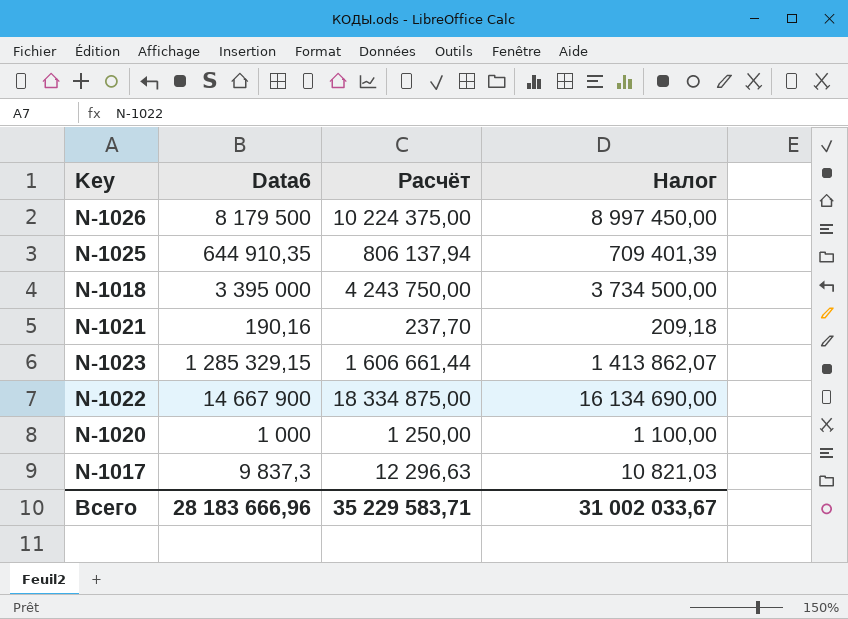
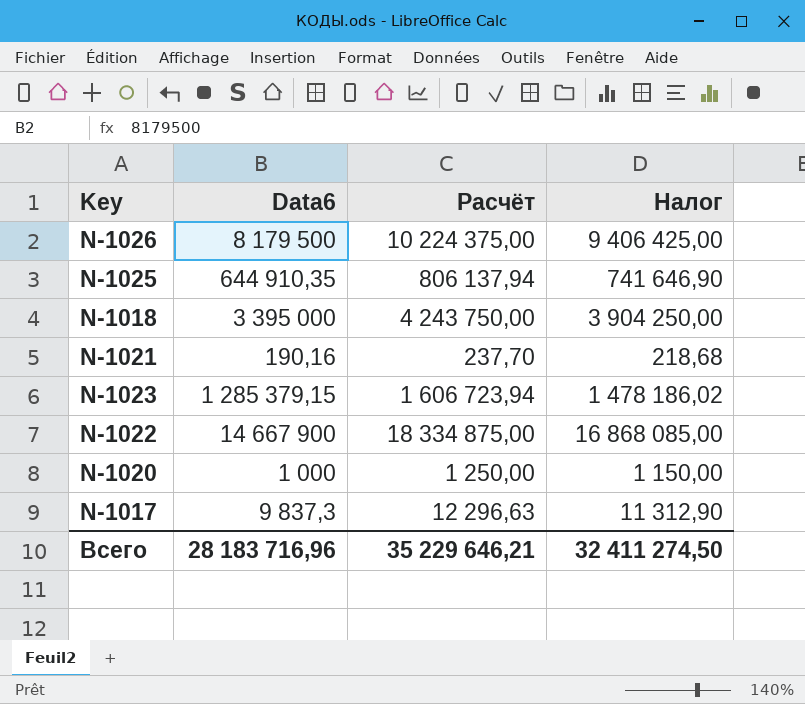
column Налог | formula: [Data6] * 1,1 -> [Data6] * 1,15
N-1023 | Data6: 1 285 329,15 -> 1 285 379,15
N-1023 | Расчёт: 1 606 661,44 -> 1 606 723,94
Всего | Data6: 28 183 666,96 -> 28 183 716,96
Всего | Расчёт: 35 229 583,71 -> 35 229 646,21
Всего | Налог: 31 002 033,67 -> 32 411 274,50

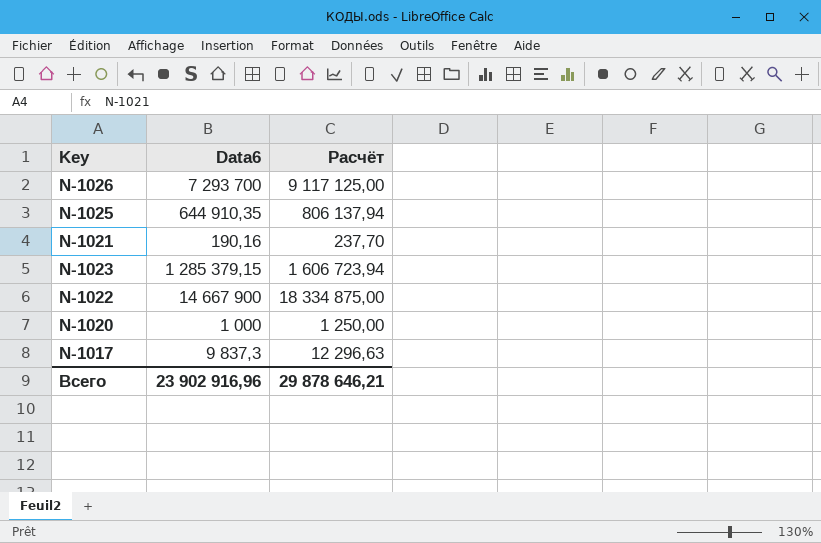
column Налог | formula: [Data6] * 1,15 -> none
row N-1018: 3 395 000 | 4 243 750,00 | 3 904 250,00 -> none
N-1026 | Data6: 8 179 500 -> 7 293 700
N-1026 | Расчёт: 10 224 375,00 -> 9 117 125,00
Всего | Data6: 28 183 716,96 -> 23 902 916,96
Всего | Расчёт: 35 229 646,21 -> 29 878 646,21

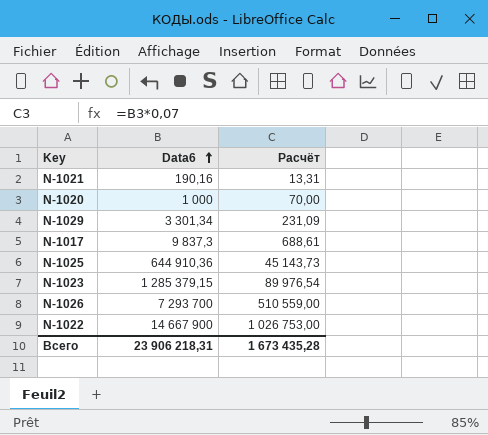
row order: none -> Data6 ascending
column Расчёт | formula: [Data6] * 1,25 -> [Data6] * 0,07
row N-1029: none -> 3 301,34 | 231,09
N-1025 | Data6: 644 910,35 -> 644 910,36
Всего | Data6: 23 902 916,96 -> 23 906 218,31
Всего | Расчёт: 29 878 646,21 -> 1 673 435,28

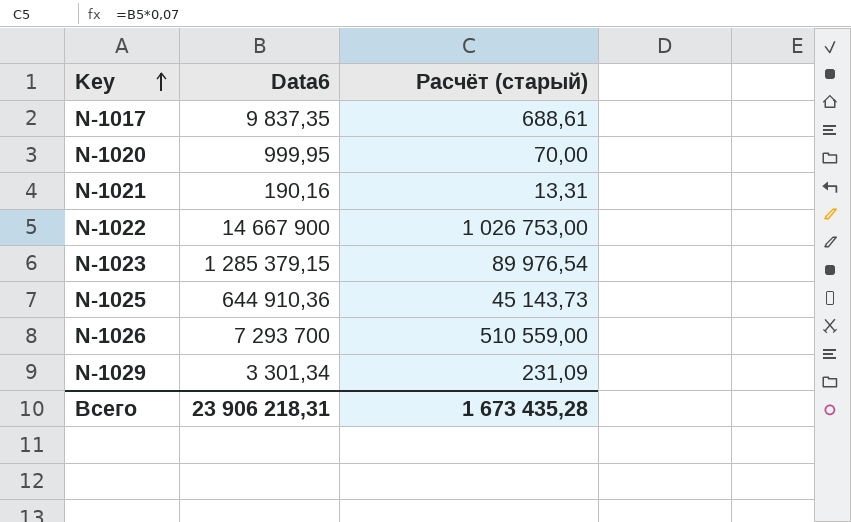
row order: Data6 ascending -> Key ascending
column name: Расчёт -> Расчёт (старый)
N-1017 | Data6: 9 837,3 -> 9 837,35
N-1020 | Data6: 1 000 -> 999,95

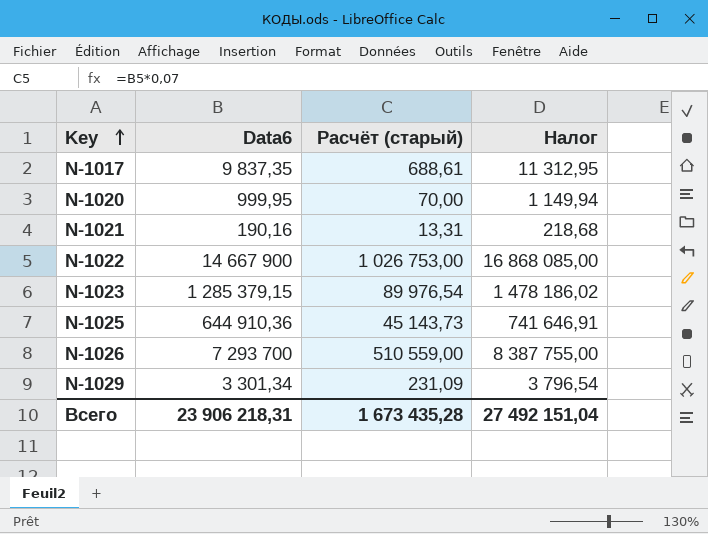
column Налог | formula: none -> [Data6] * 1,15

